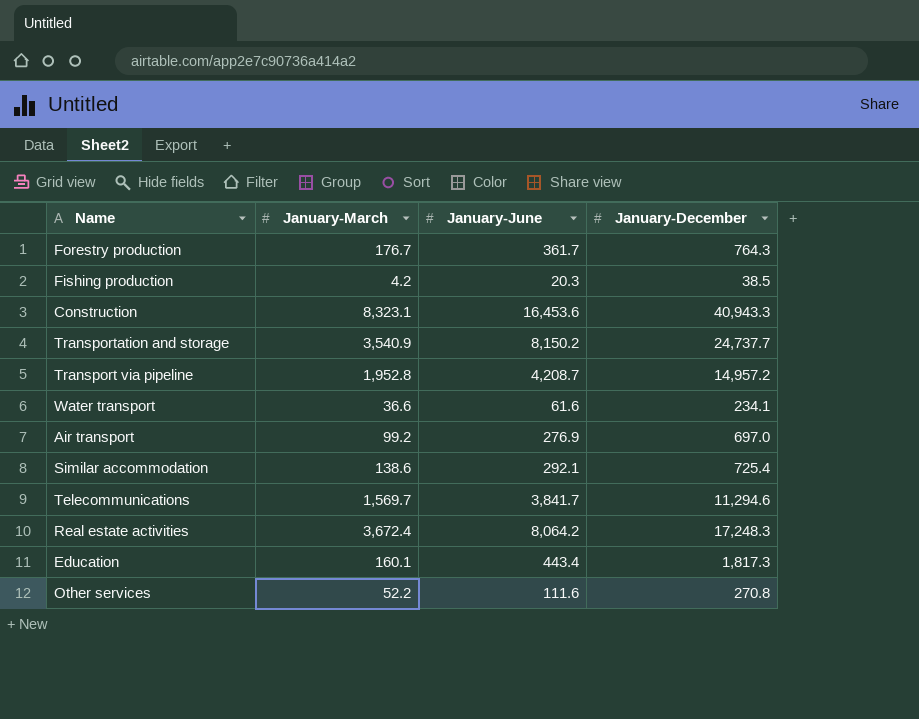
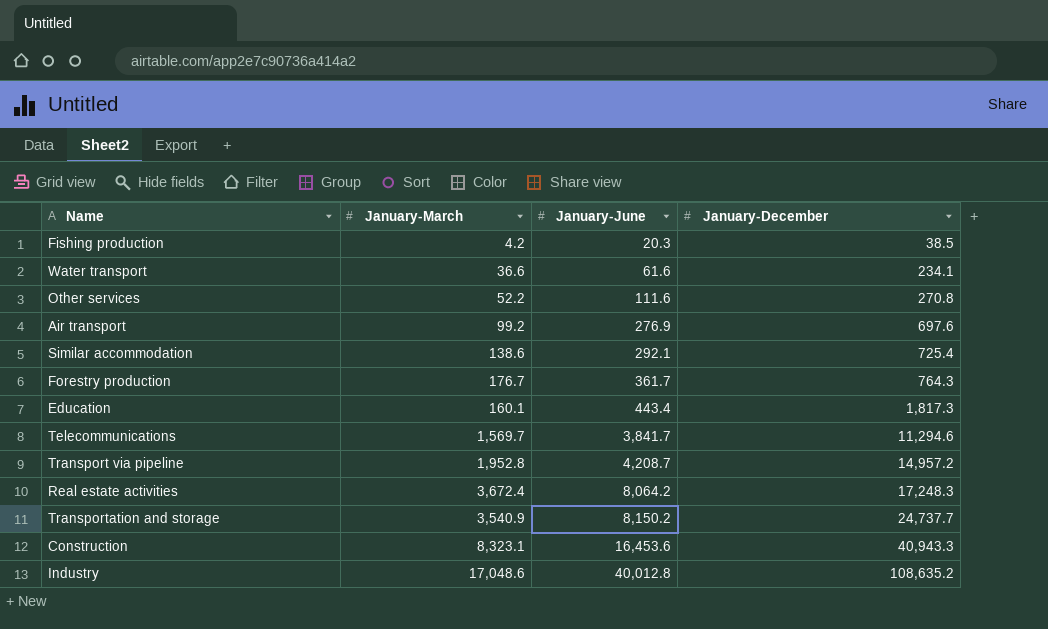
row order: none -> January-June ascending
Air transport | January-Deсember: 697.0 -> 697.6
row Industry: none -> 17,048.6 | 40,012.8 | 108,635.2

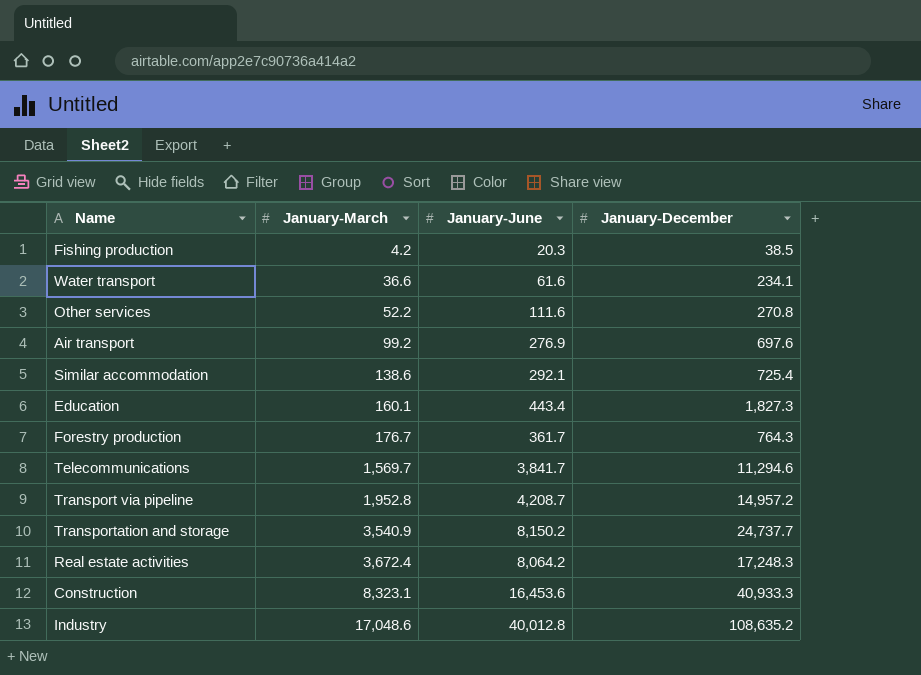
row order: January-June ascending -> January-March ascending
Education | January-Deсember: 1,817.3 -> 1,827.3
Construction | January-Deсember: 40,943.3 -> 40,933.3

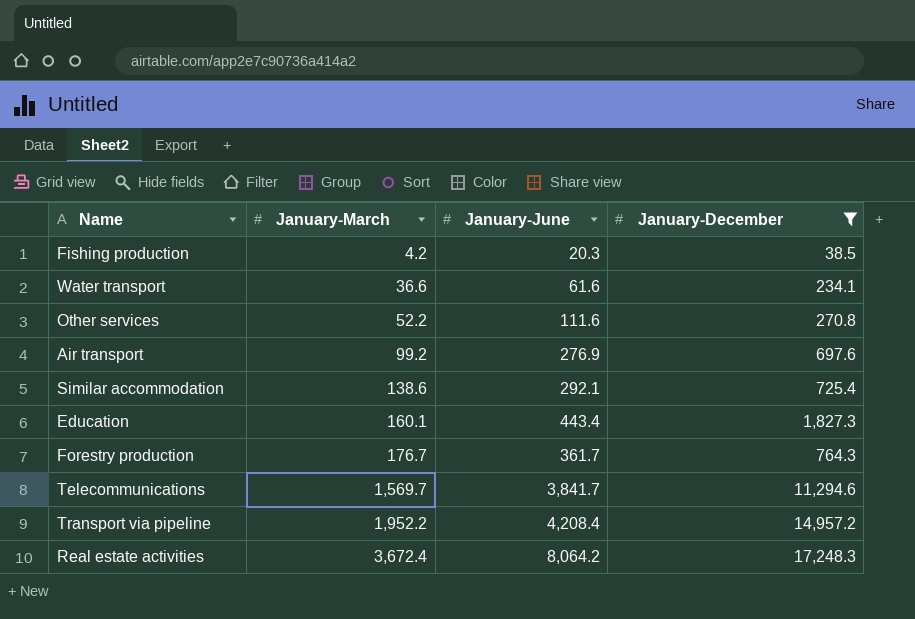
filter: none -> January-Deсember <= 17,248.3
Transport via pipeline | January-March: 1,952.8 -> 1,952.2
Transport via pipeline | January-June: 4,208.7 -> 4,208.4

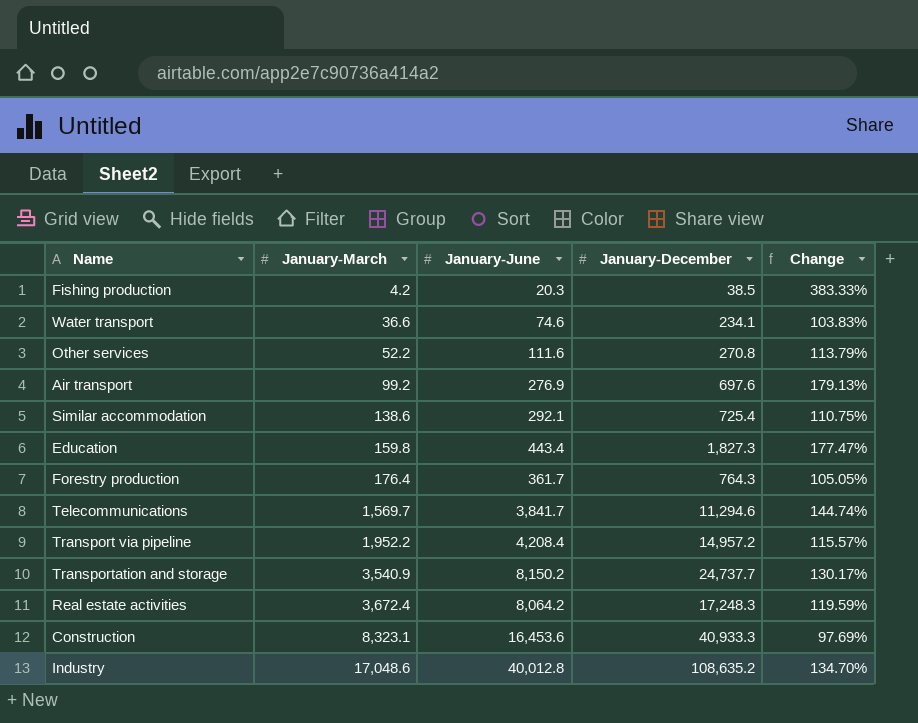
filter: January-Deсember <= 17,248.3 -> none
column Change | formula: none -> ([January-June] - [January-March]) / [January-March]
Water transport | January-June: 61.6 -> 74.6
Education | January-March: 160.1 -> 159.8
Forestry production | January-March: 176.7 -> 176.4

